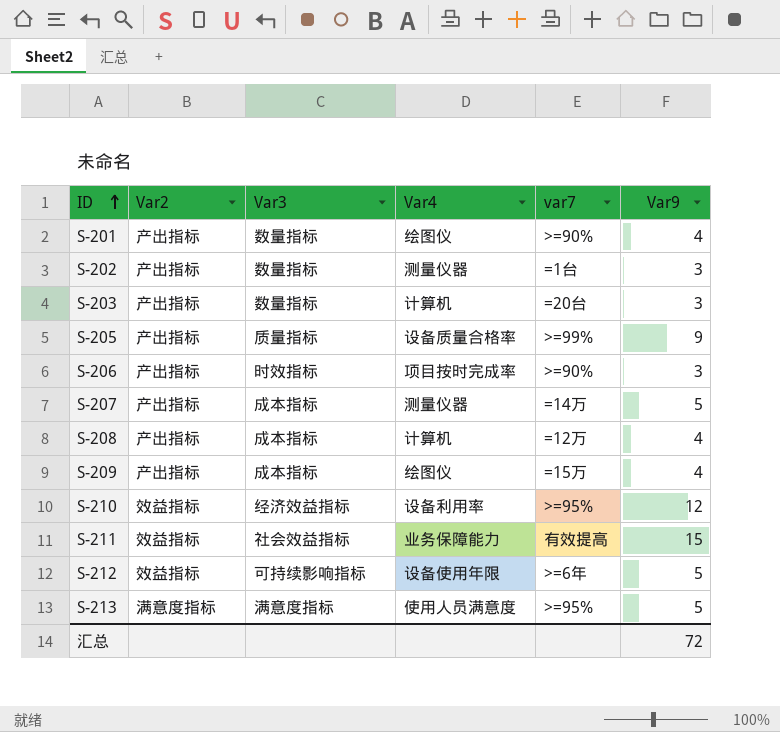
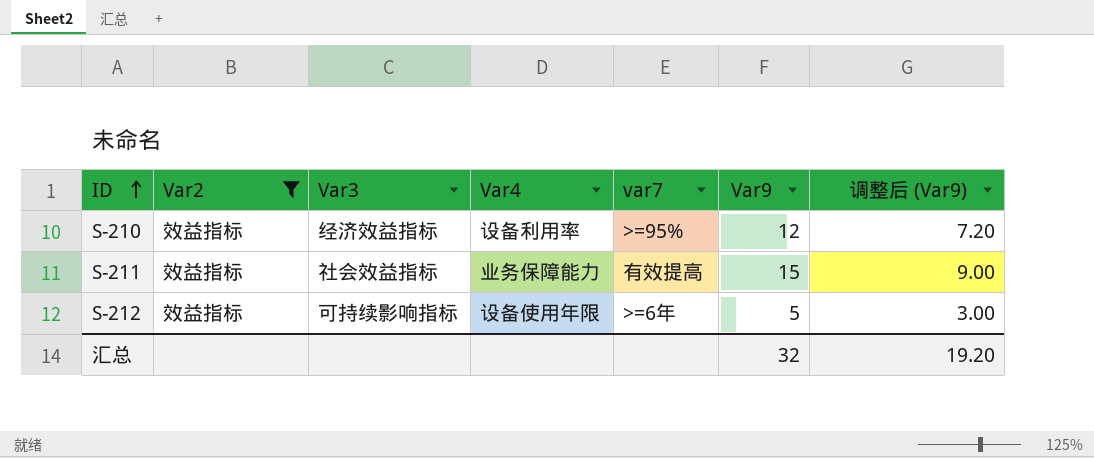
filter: none -> Var2 = 效益指标
column 调整后 (Var9) | formula: none -> [Var9] * 0.6
汇总 | Var9: 72 -> 32

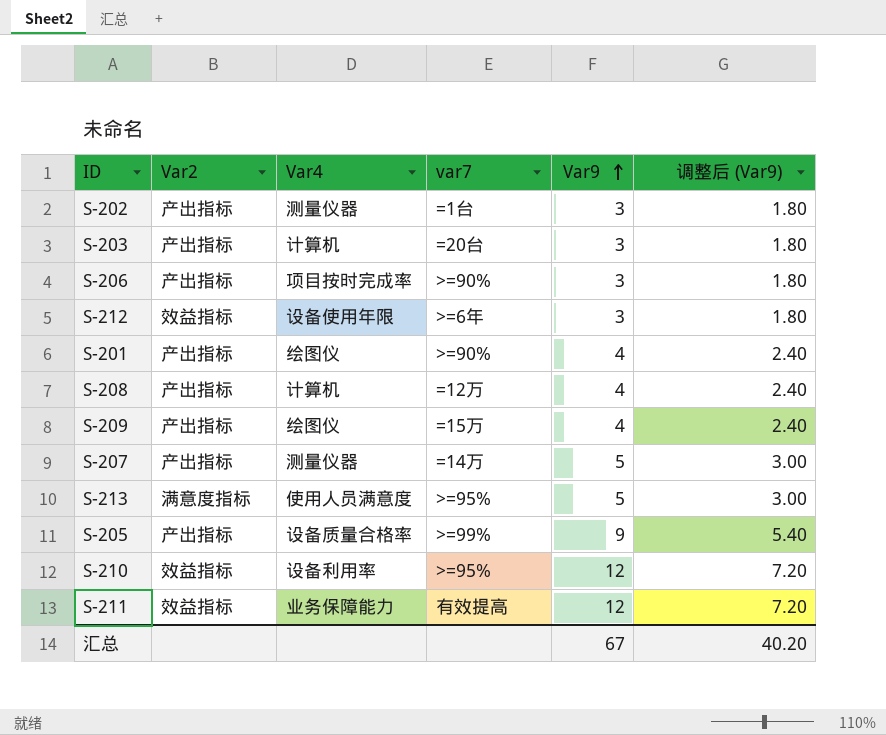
filter: Var2 = 效益指标 -> none
row order: ID ascending -> Var9 ascending
column Var3 | position: 3 -> none
S-212 | Var9: 5 -> 3
S-212 | 调整后 (Var9): 3.00 -> 1.80
S-211 | Var9: 15 -> 12
S-211 | 调整后 (Var9): 9.00 -> 7.20
汇总 | Var9: 32 -> 67
汇总 | 调整后 (Var9): 19.20 -> 40.20

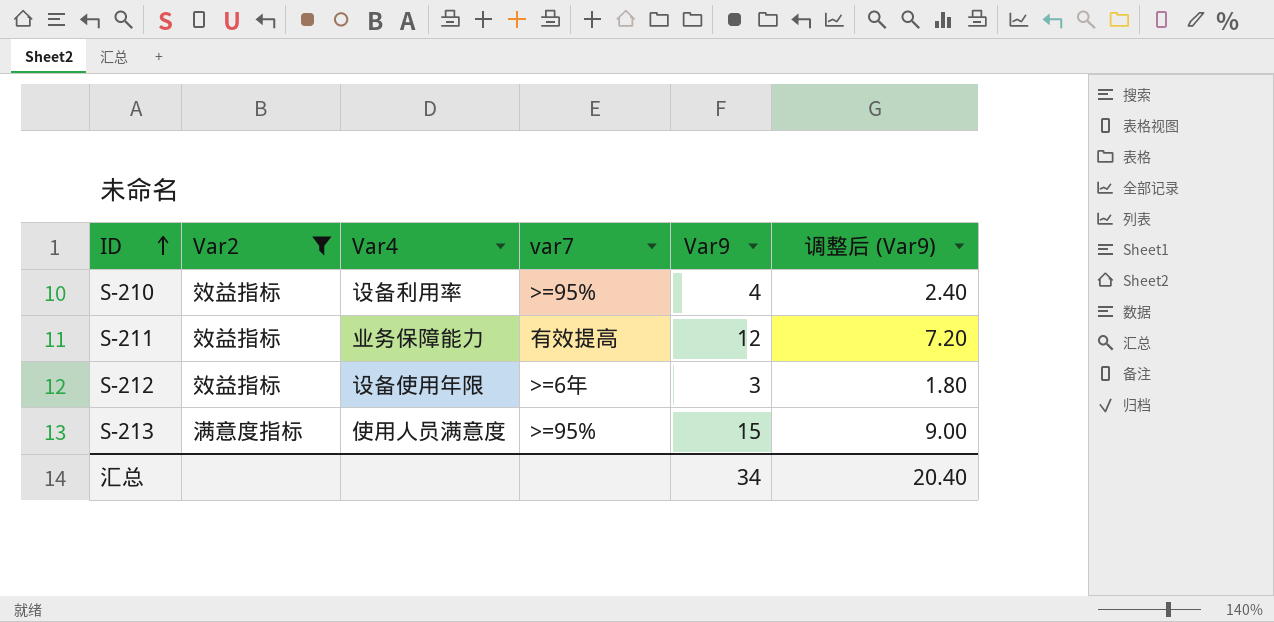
filter: none -> Var2 != 产出指标
row order: Var9 ascending -> ID ascending
S-210 | Var9: 12 -> 4
S-210 | 调整后 (Var9): 7.20 -> 2.40
S-213 | Var9: 5 -> 15
S-213 | 调整后 (Var9): 3.00 -> 9.00
汇总 | Var9: 67 -> 34
汇总 | 调整后 (Var9): 40.20 -> 20.40

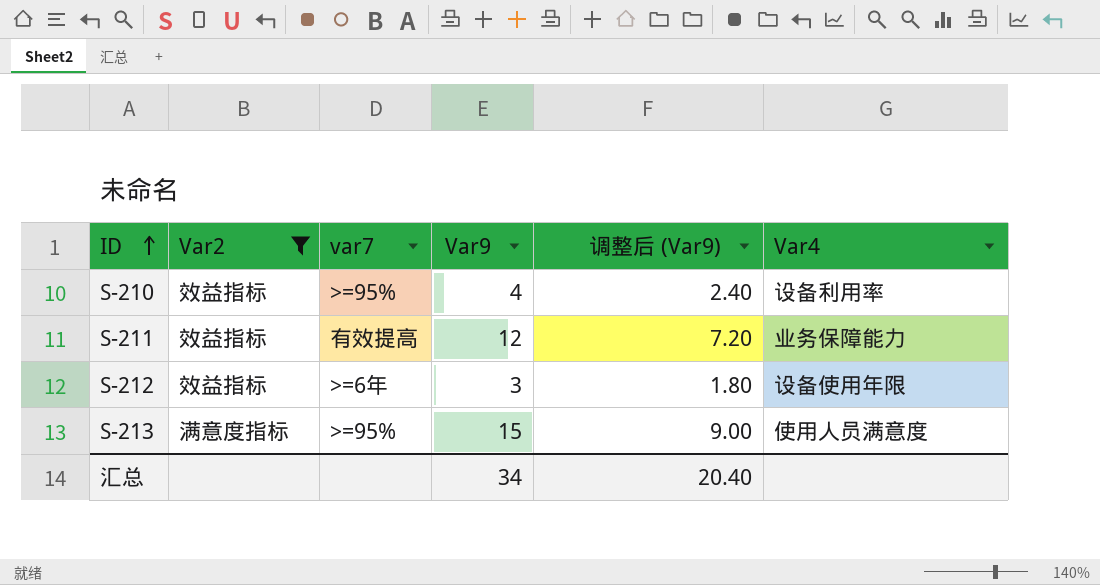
column Var4 | position: 3 -> 6

